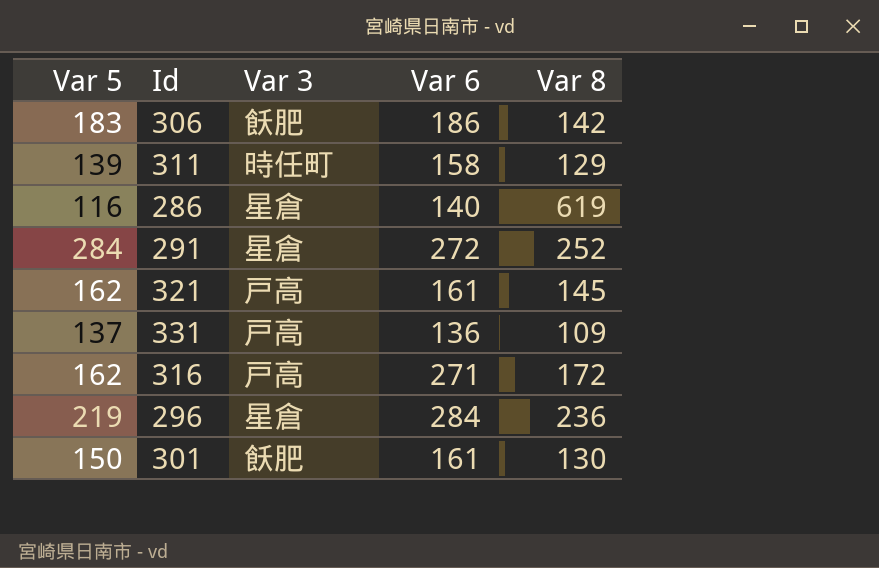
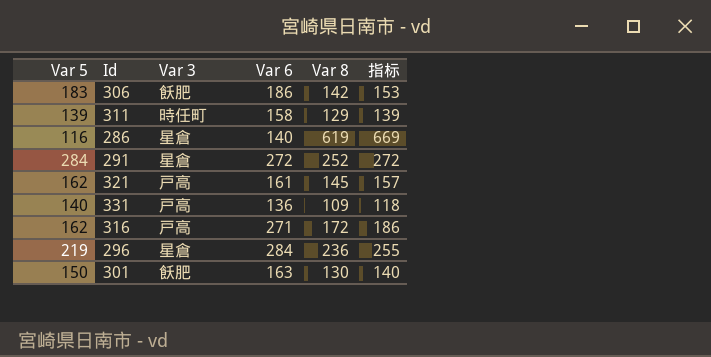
column 指标 | formula: none -> [Var 8] * 1.08
331 | Var 5: 137 -> 140
301 | Var 6: 161 -> 163

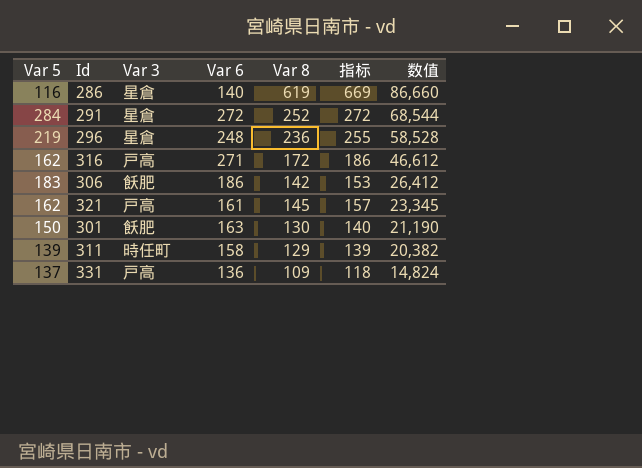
row order: none -> 数值 descending
column 数值 | formula: none -> [Var 6] * [Var 8]
296 | Var 6: 284 -> 248
331 | Var 5: 140 -> 137

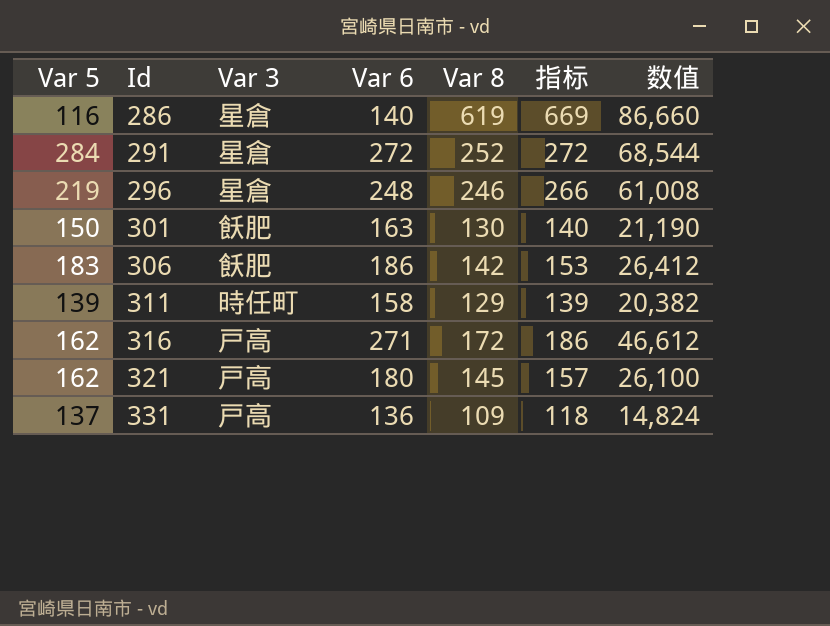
row order: 数值 descending -> Id ascending
296 | Var 8: 236 -> 246
296 | 指标: 255 -> 266
296 | 数值: 58,528 -> 61,008
321 | Var 6: 161 -> 180
321 | 数值: 23,345 -> 26,100

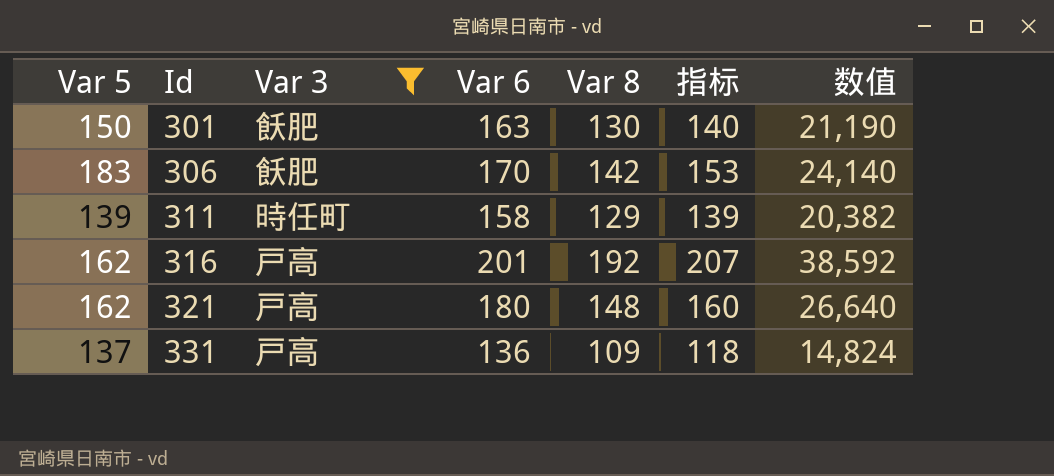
filter: none -> Var 3 != 星倉
306 | Var 6: 186 -> 170
306 | 数值: 26,412 -> 24,140
316 | Var 6: 271 -> 201
316 | Var 8: 172 -> 192
316 | 指标: 186 -> 207
316 | 数值: 46,612 -> 38,592
321 | Var 8: 145 -> 148
321 | 指标: 157 -> 160
321 | 数值: 26,100 -> 26,640

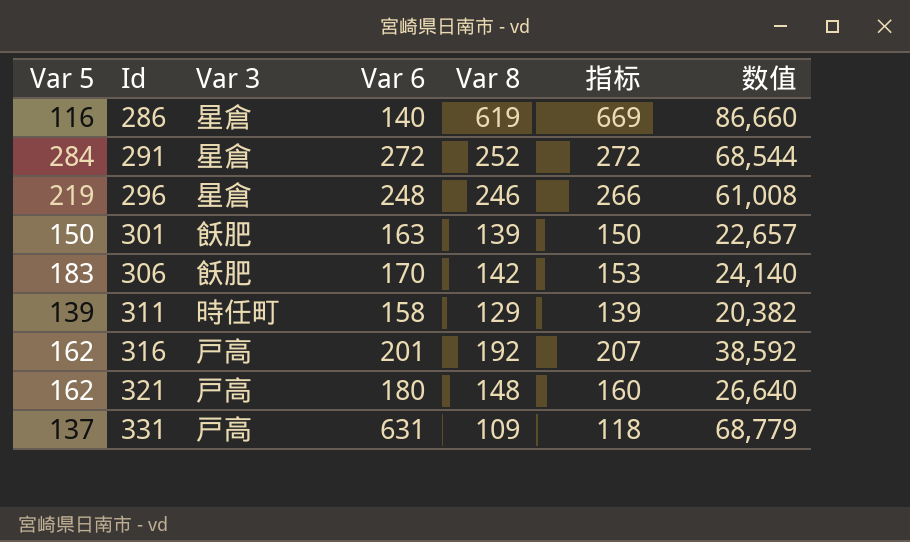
filter: Var 3 != 星倉 -> none
301 | Var 8: 130 -> 139
301 | 指标: 140 -> 150
301 | 数值: 21,190 -> 22,657
331 | Var 6: 136 -> 631
331 | 数值: 14,824 -> 68,779

